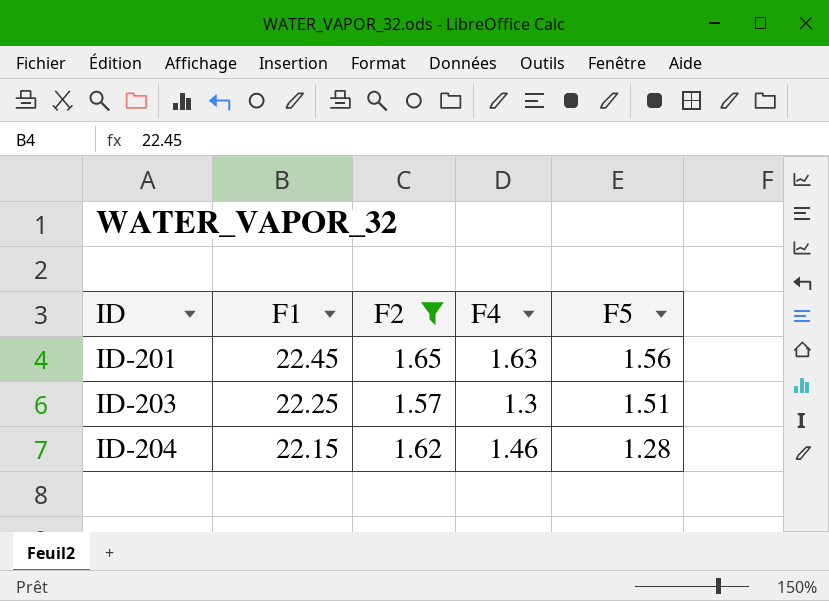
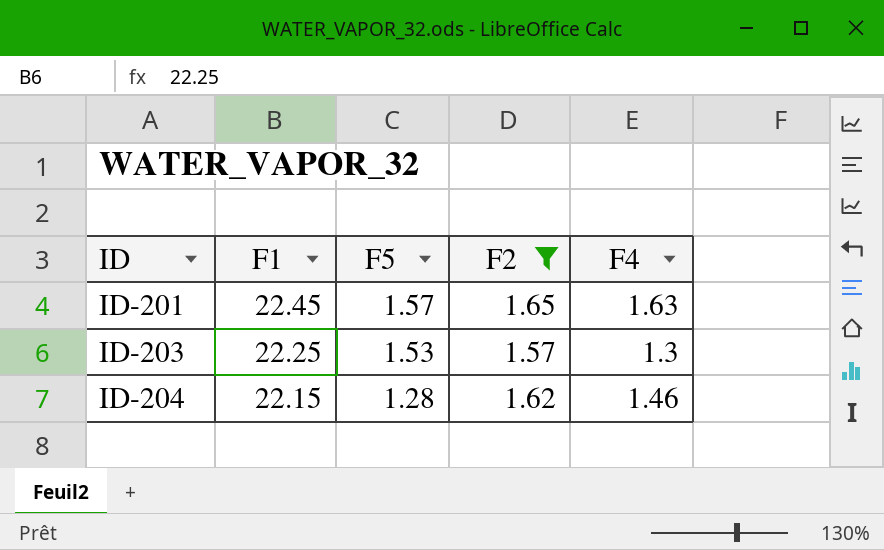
column F5 | position: 5 -> 3
ID-201 | F5: 1.56 -> 1.57
ID-203 | F5: 1.51 -> 1.53

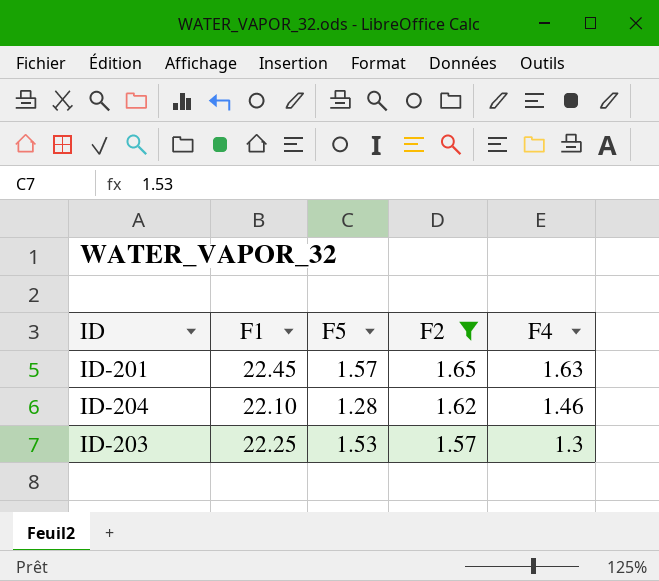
row order: ID ascending -> F2 descending
ID-204 | F1: 22.15 -> 22.10

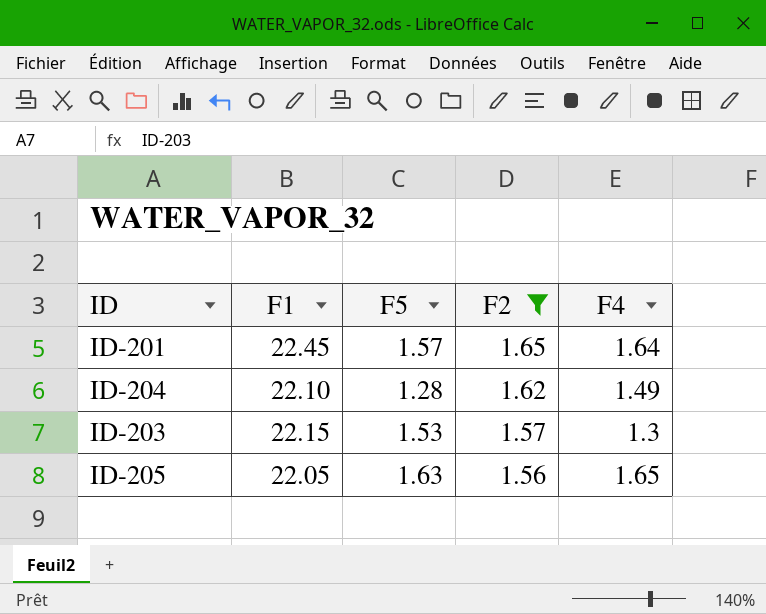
ID-201 | F4: 1.63 -> 1.64
ID-204 | F4: 1.46 -> 1.49
ID-203 | F1: 22.25 -> 22.15
row ID-205: none -> 22.05 | 1.63 | 1.56 | 1.65

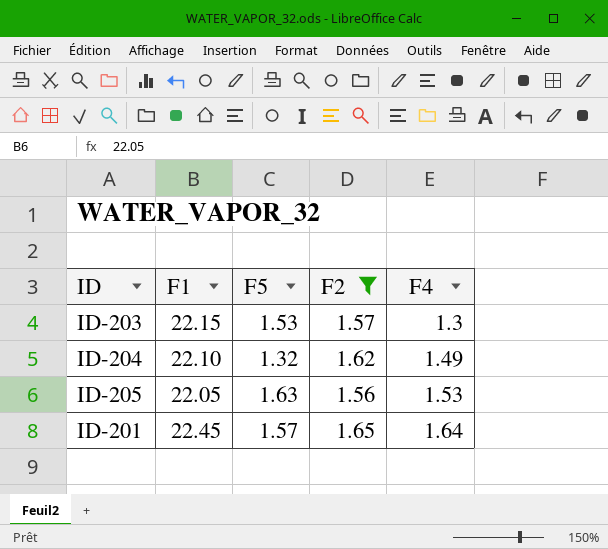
row order: F2 descending -> F4 ascending
ID-204 | F5: 1.28 -> 1.32
ID-205 | F4: 1.65 -> 1.53

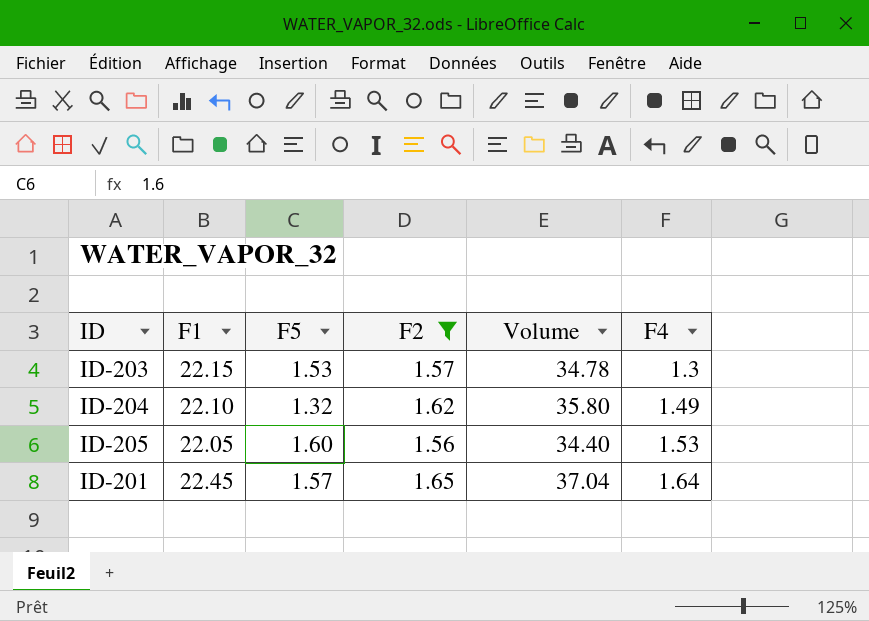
column Volume | formula: none -> [F1] * [F2]
ID-205 | F5: 1.63 -> 1.60

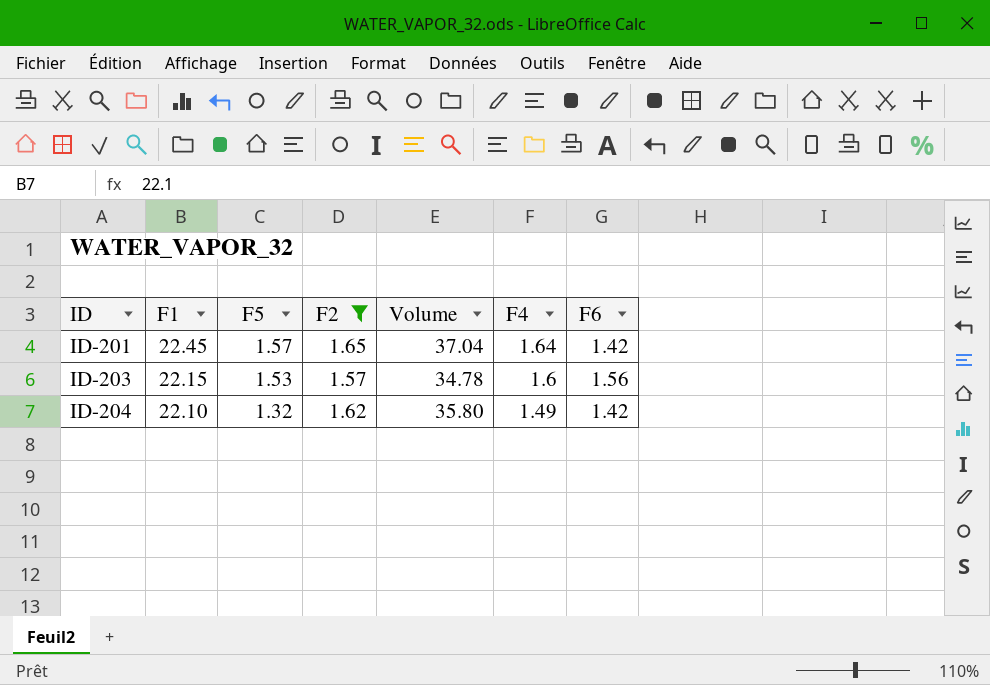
row order: F4 ascending -> ID ascending
column F6 | position: none -> 7
row ID-205: 22.05 | 1.60 | 1.56 | 34.40 | 1.53 -> none
ID-203 | F4: 1.3 -> 1.6

